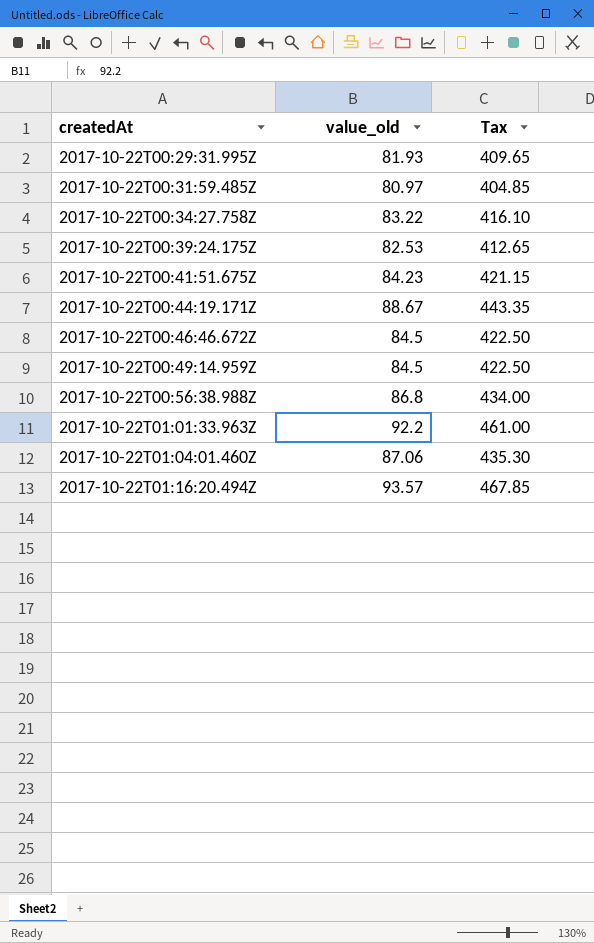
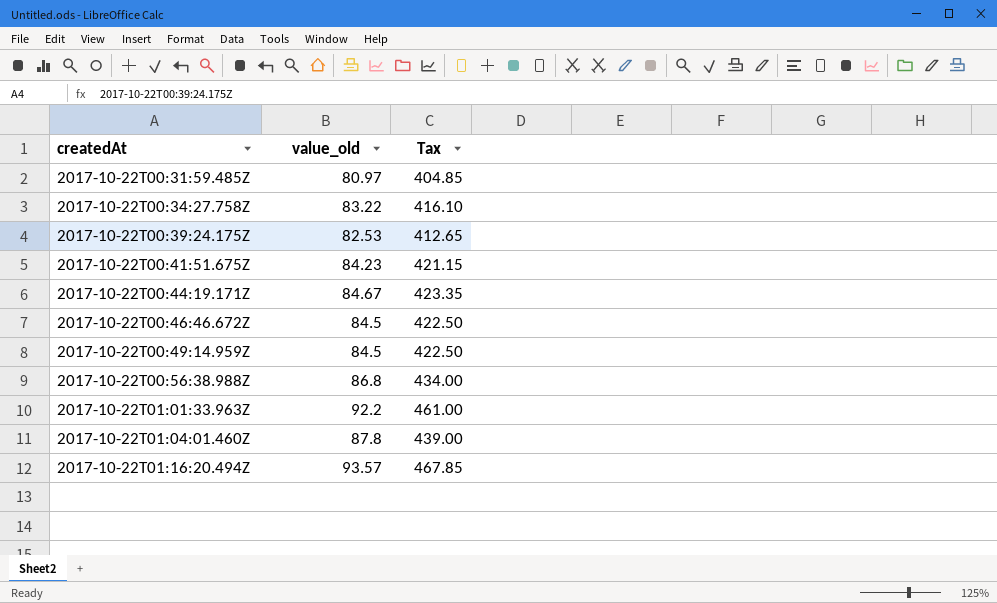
row 2017-10-22T00:29:31.995Z: 81.93 | 409.65 -> none
2017-10-22T00:44:19.171Z | value_old: 88.67 -> 84.67
2017-10-22T00:44:19.171Z | Tax: 443.35 -> 423.35
2017-10-22T01:04:01.460Z | value_old: 87.06 -> 87.8
2017-10-22T01:04:01.460Z | Tax: 435.30 -> 439.00

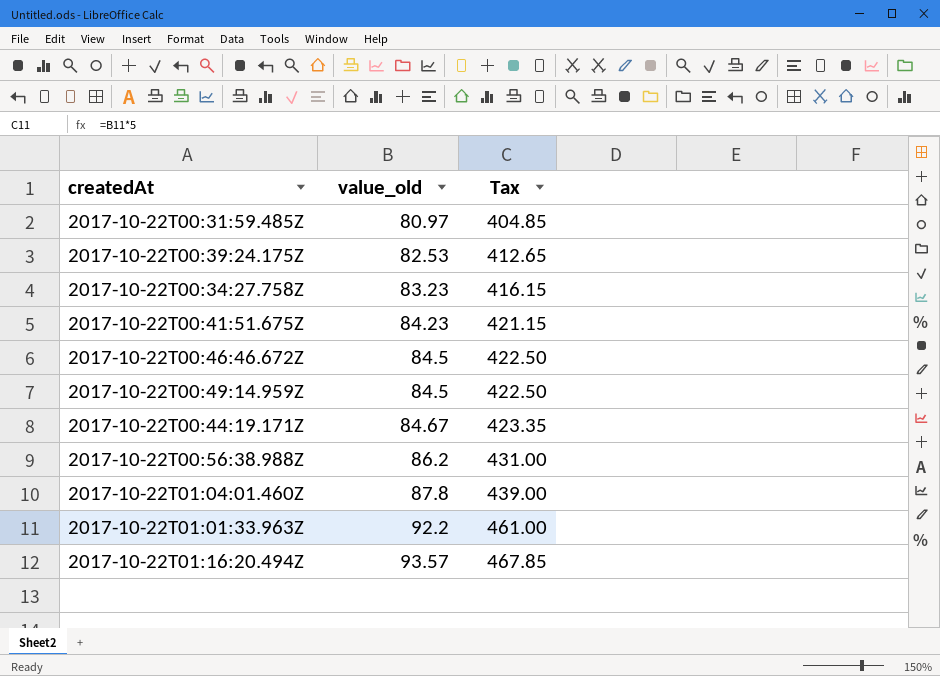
row order: createdAt ascending -> value_old ascending
2017-10-22T00:34:27.758Z | value_old: 83.22 -> 83.23
2017-10-22T00:34:27.758Z | Tax: 416.10 -> 416.15
2017-10-22T00:56:38.988Z | value_old: 86.8 -> 86.2
2017-10-22T00:56:38.988Z | Tax: 434.00 -> 431.00

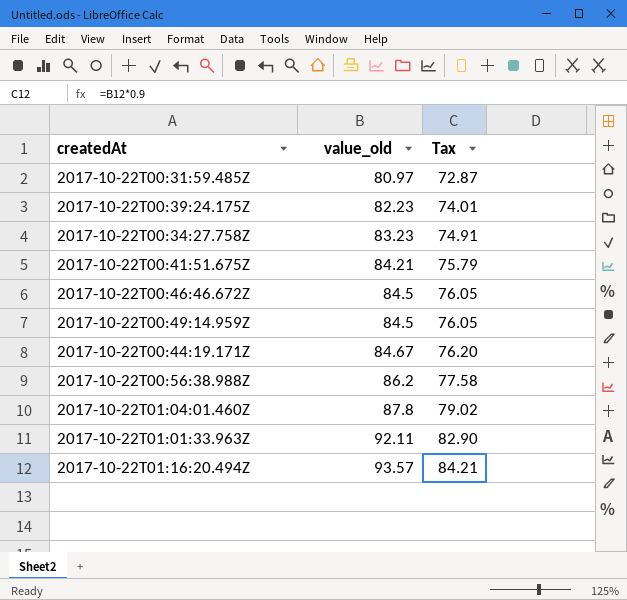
column Tax | formula: [value_old] * 5 -> [value_old] * 0.9
2017-10-22T00:39:24.175Z | value_old: 82.53 -> 82.23
2017-10-22T00:41:51.675Z | value_old: 84.23 -> 84.21
2017-10-22T01:01:33.963Z | value_old: 92.2 -> 92.11

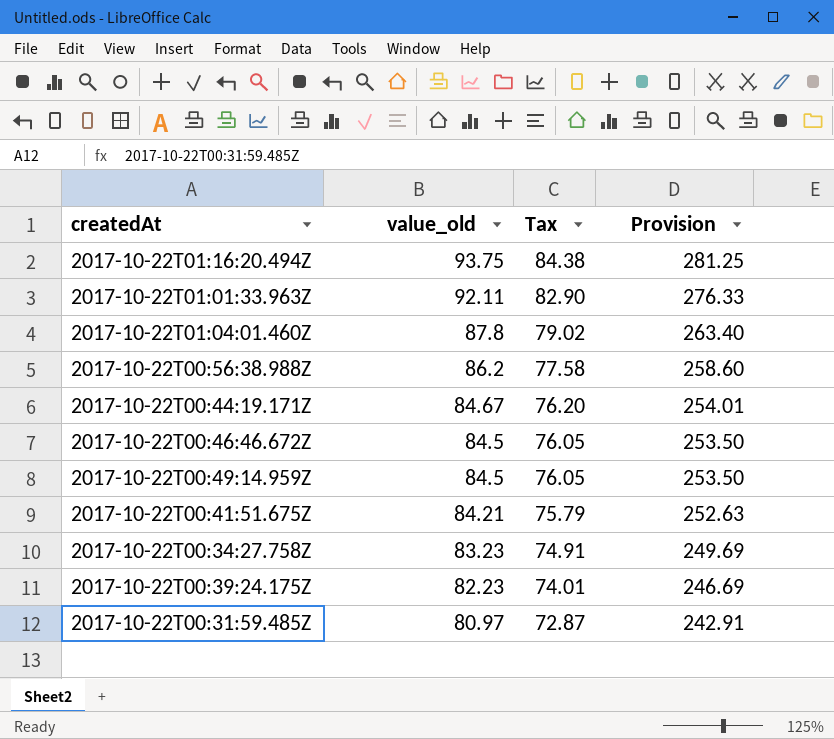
row order: value_old ascending -> value_old descending
column Provision | formula: none -> [value_old] * 3
2017-10-22T01:16:20.494Z | value_old: 93.57 -> 93.75
2017-10-22T01:16:20.494Z | Tax: 84.21 -> 84.38

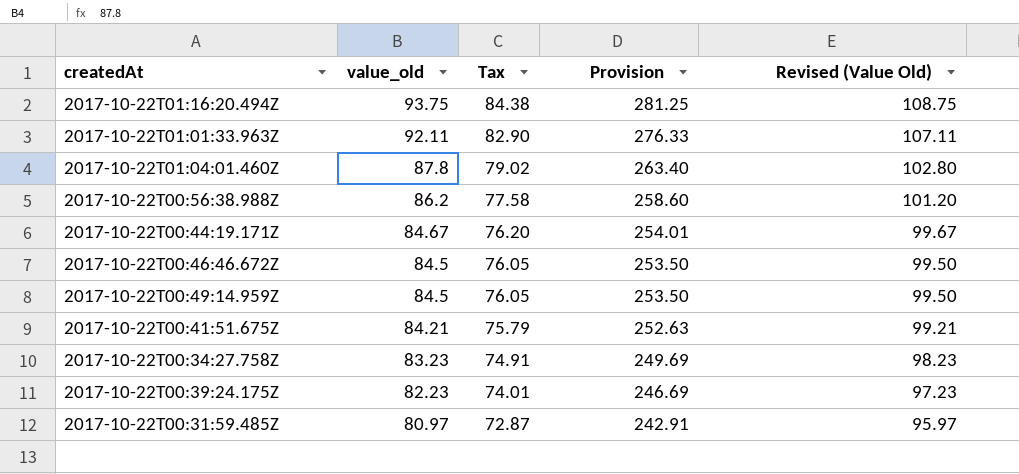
column Revised (Value Old) | formula: none -> [value_old] + 15

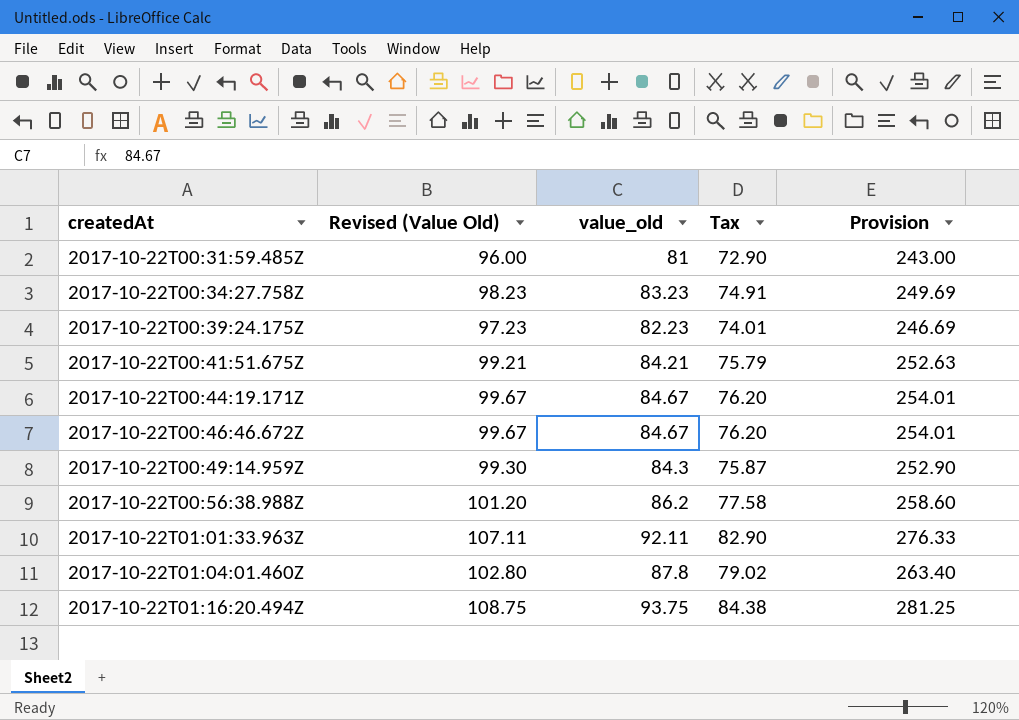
row order: value_old descending -> createdAt ascending
column Revised (Value Old) | position: 5 -> 2
2017-10-22T00:31:59.485Z | Revised (Value Old): 95.97 -> 96.00
2017-10-22T00:31:59.485Z | value_old: 80.97 -> 81
2017-10-22T00:31:59.485Z | Tax: 72.87 -> 72.90
2017-10-22T00:31:59.485Z | Provision: 242.91 -> 243.00
2017-10-22T00:46:46.672Z | Revised (Value Old): 99.50 -> 99.67
2017-10-22T00:46:46.672Z | value_old: 84.5 -> 84.67
2017-10-22T00:46:46.672Z | Tax: 76.05 -> 76.20
2017-10-22T00:46:46.672Z | Provision: 253.50 -> 254.01
2017-10-22T00:49:14.959Z | Revised (Value Old): 99.50 -> 99.30
2017-10-22T00:49:14.959Z | value_old: 84.5 -> 84.3
2017-10-22T00:49:14.959Z | Tax: 76.05 -> 75.87
2017-10-22T00:49:14.959Z | Provision: 253.50 -> 252.90

